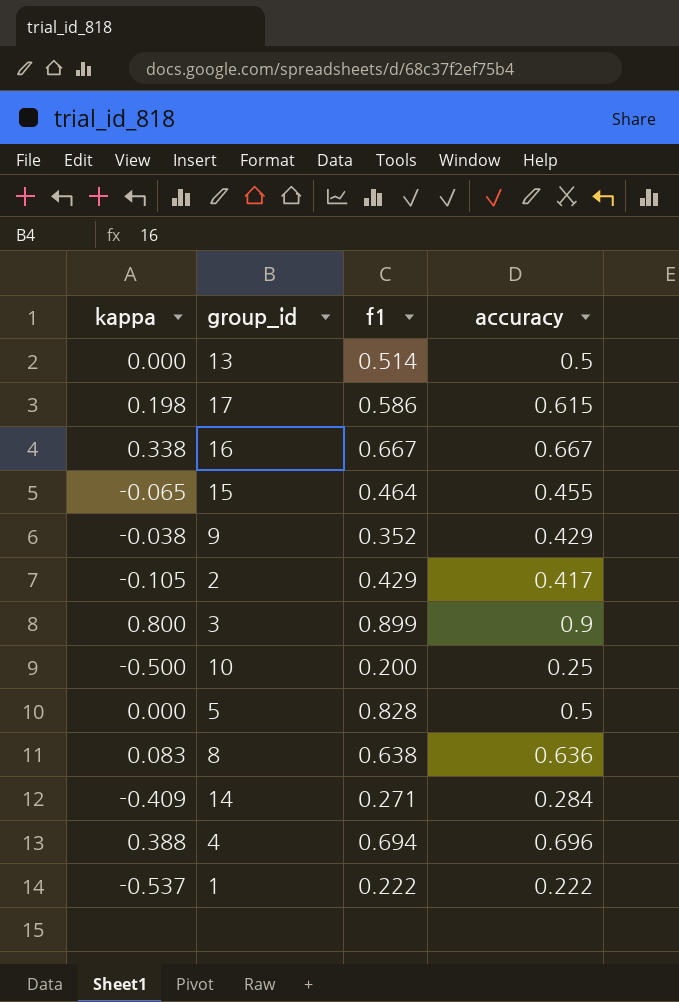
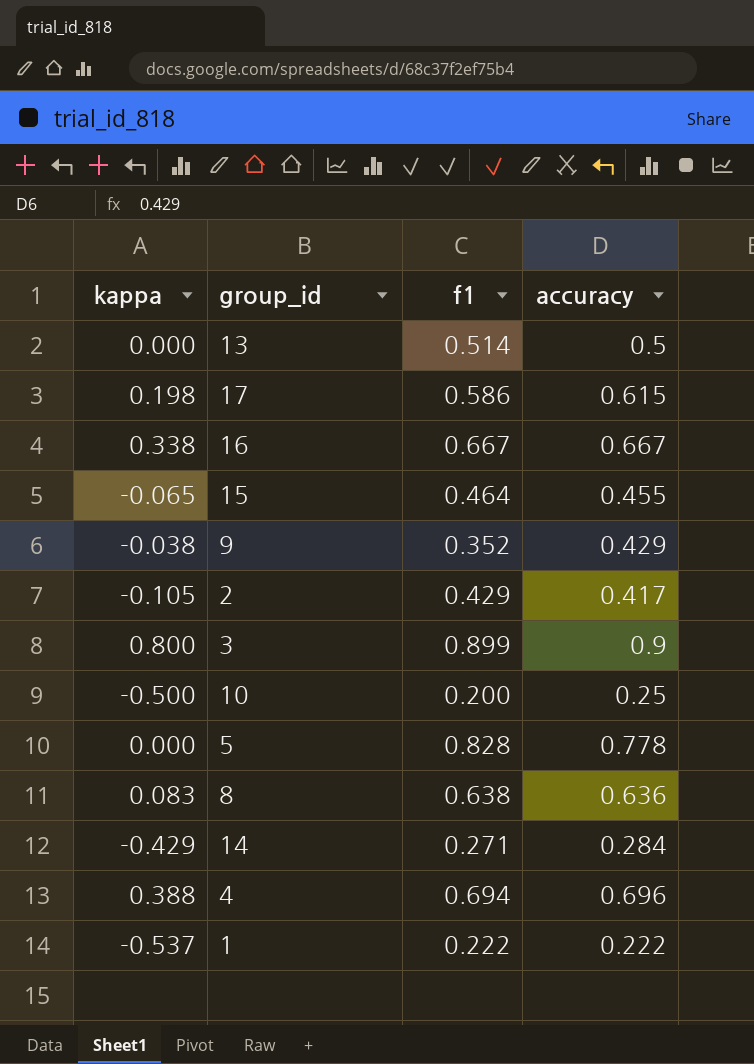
5 | accuracy: 0.5 -> 0.778
14 | kappa: -0.409 -> -0.429

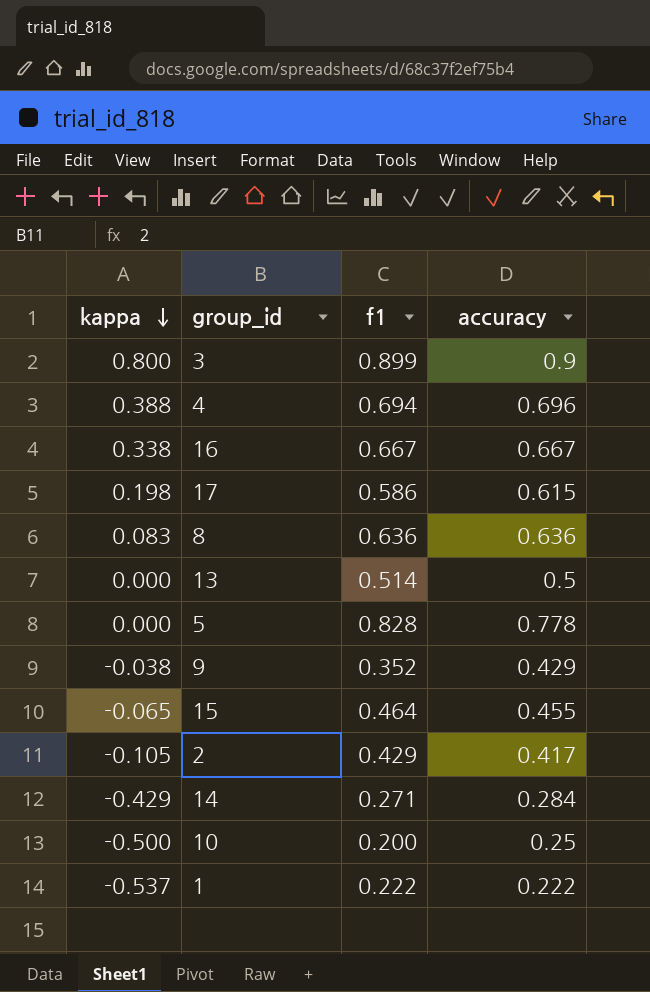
row order: none -> kappa descending
8 | f1: 0.638 -> 0.636

